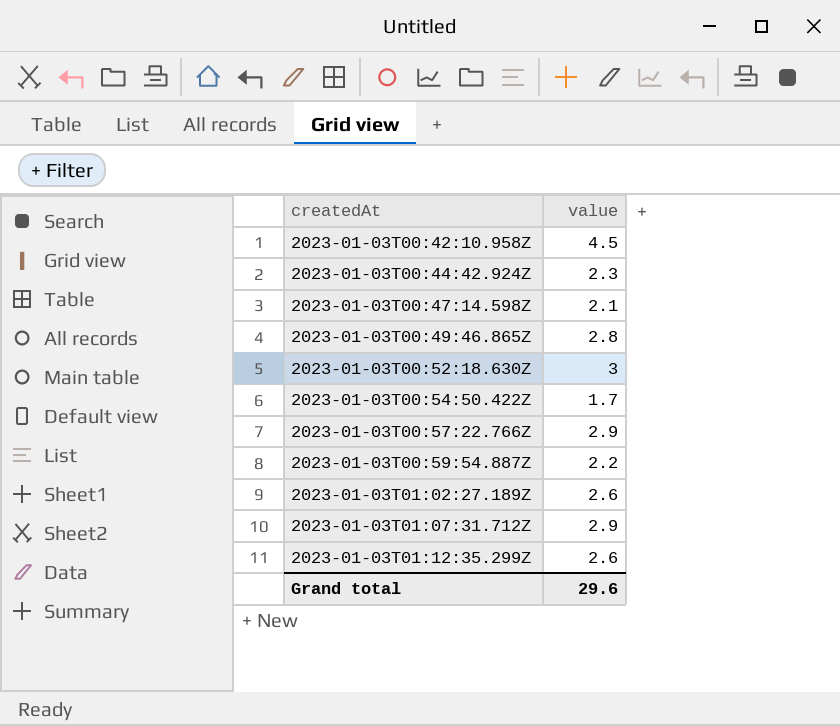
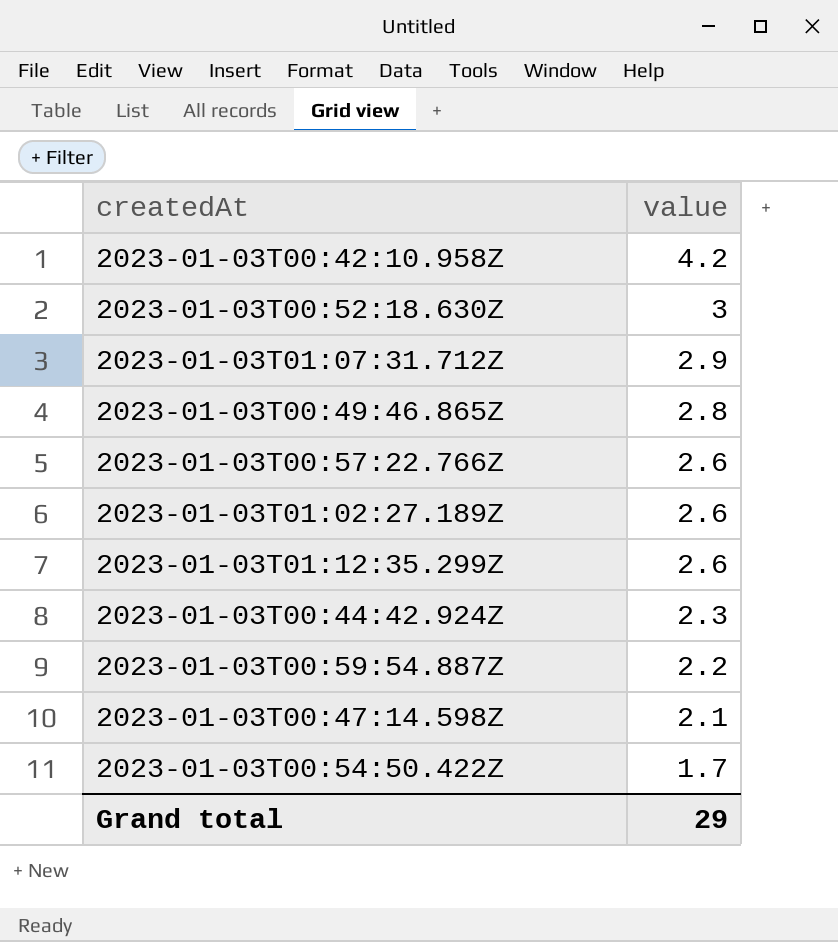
row order: createdAt ascending -> value descending
2023-01-03T00:42:10.958Z | value: 4.5 -> 4.2
2023-01-03T00:57:22.766Z | value: 2.9 -> 2.6
Grand total | value: 29.6 -> 29

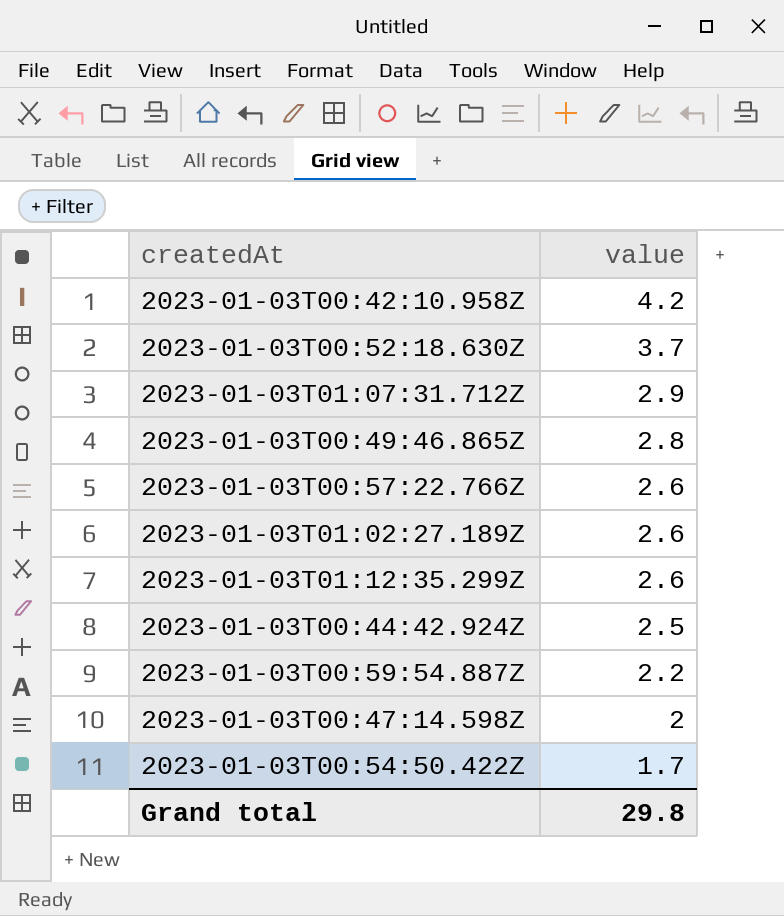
2023-01-03T00:52:18.630Z | value: 3 -> 3.7
2023-01-03T00:44:42.924Z | value: 2.3 -> 2.5
2023-01-03T00:47:14.598Z | value: 2.1 -> 2
Grand total | value: 29 -> 29.8

